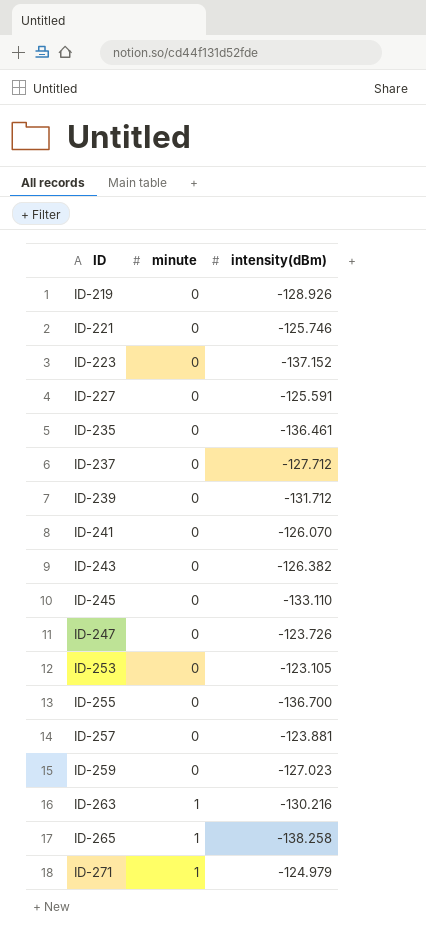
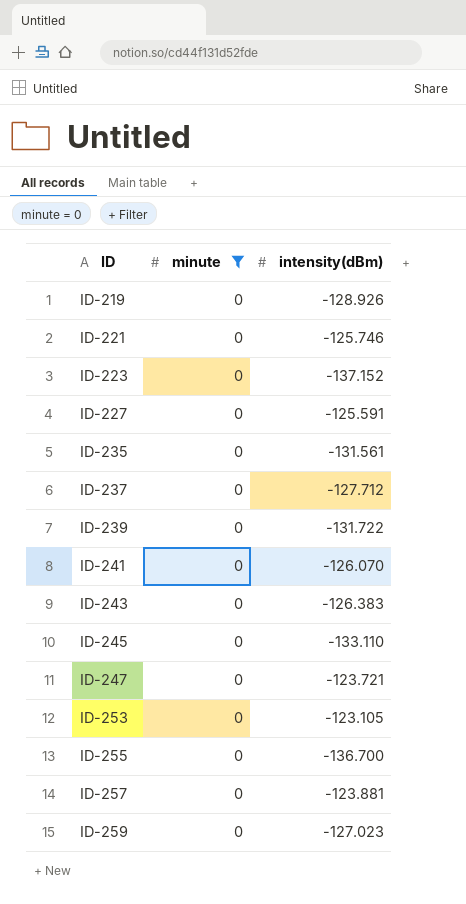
filter: none -> minute = 0
ID-235 | intensity(dBm): -136.461 -> -131.561
ID-239 | intensity(dBm): -131.712 -> -131.722
ID-243 | intensity(dBm): -126.382 -> -126.383
ID-247 | intensity(dBm): -123.726 -> -123.721

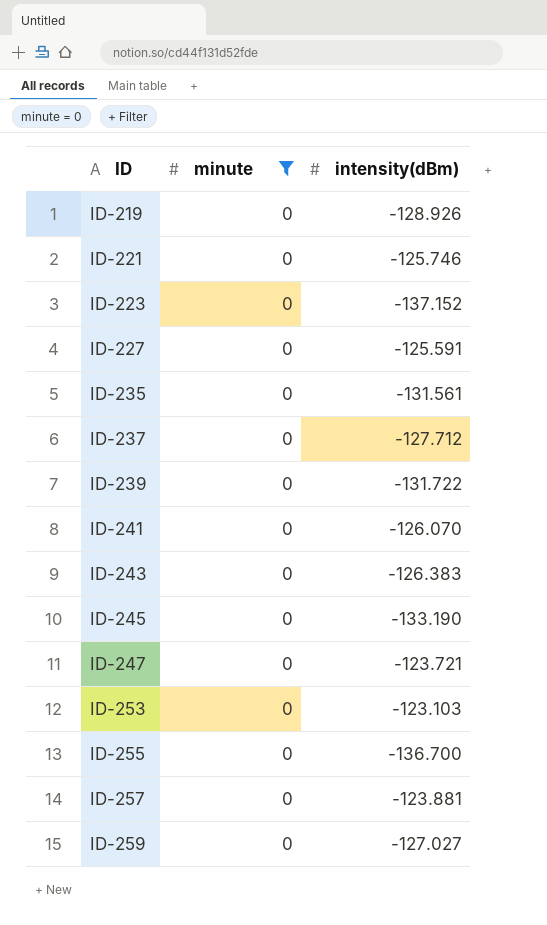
ID-245 | intensity(dBm): -133.110 -> -133.190
ID-253 | intensity(dBm): -123.105 -> -123.103
ID-259 | intensity(dBm): -127.023 -> -127.027

